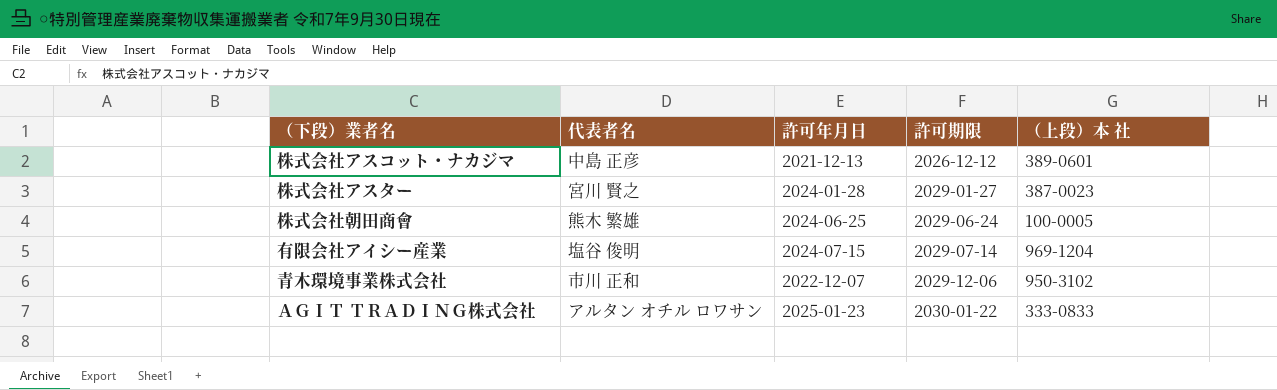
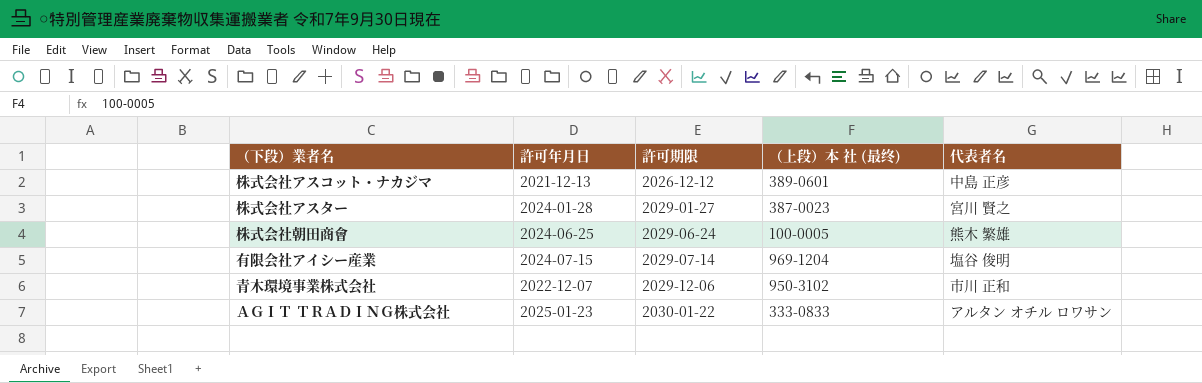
column name: （上段）本 社 -> （上段）本 社 (最终)
column 代表者名 | position: 2 -> 5

